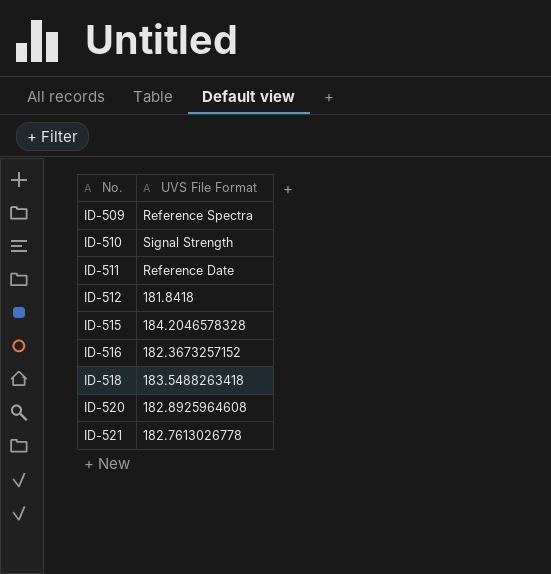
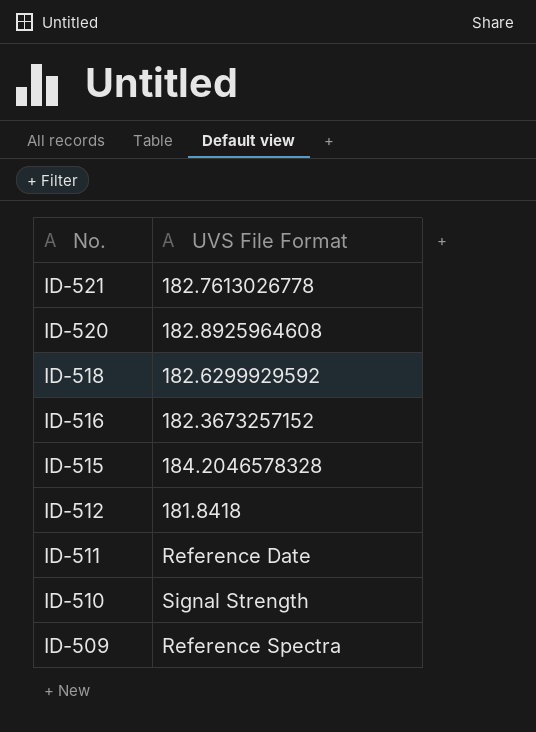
row order: No. ascending -> No. descending
ID-518 | UVS File Format: 183.5488263418 -> 182.6299929592

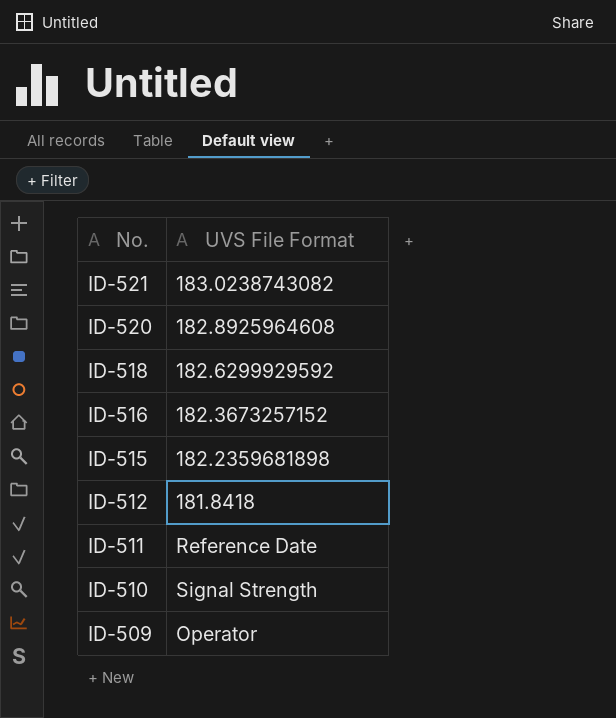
ID-521 | UVS File Format: 182.7613026778 -> 183.0238743082
ID-515 | UVS File Format: 184.2046578328 -> 182.2359681898
ID-509 | UVS File Format: Reference Spectra -> Operator

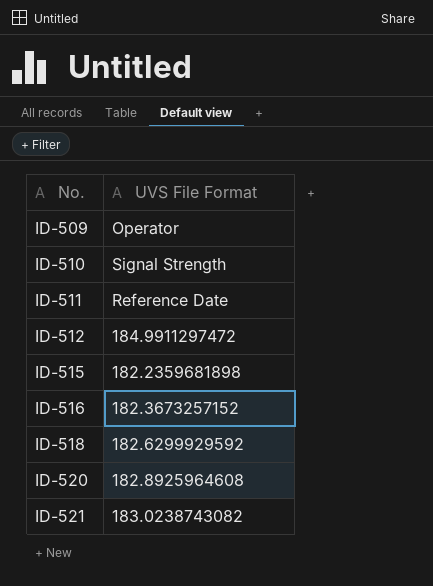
row order: No. descending -> No. ascending
ID-512 | UVS File Format: 181.8418 -> 184.9911297472

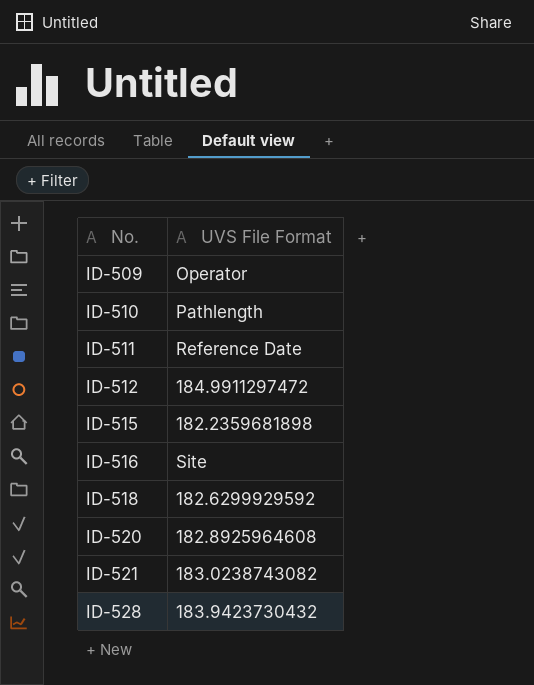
ID-510 | UVS File Format: Signal Strength -> Pathlength
ID-516 | UVS File Format: 182.3673257152 -> Site
row ID-528: none -> 183.9423730432

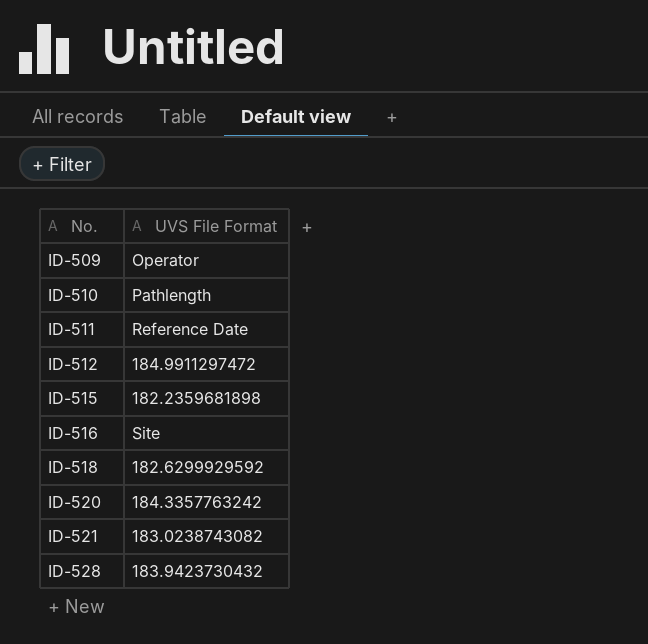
ID-520 | UVS File Format: 182.8925964608 -> 184.3357763242

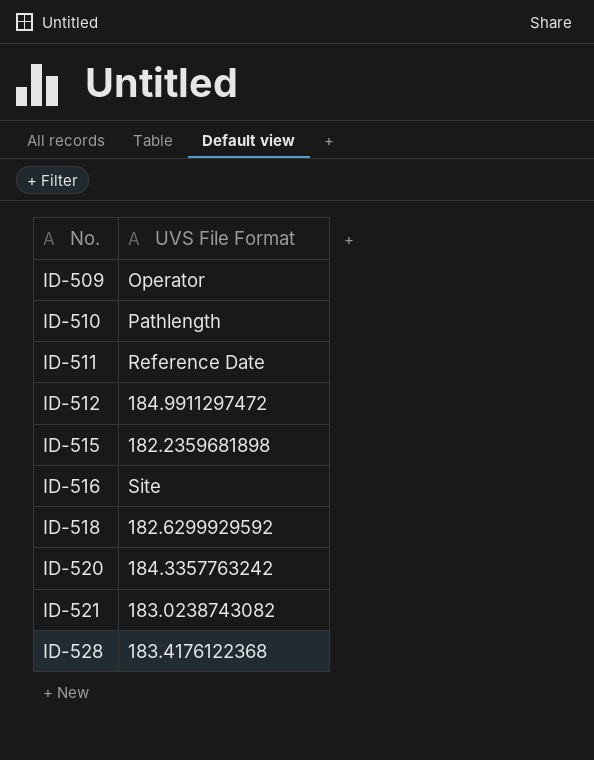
ID-528 | UVS File Format: 183.9423730432 -> 183.4176122368

